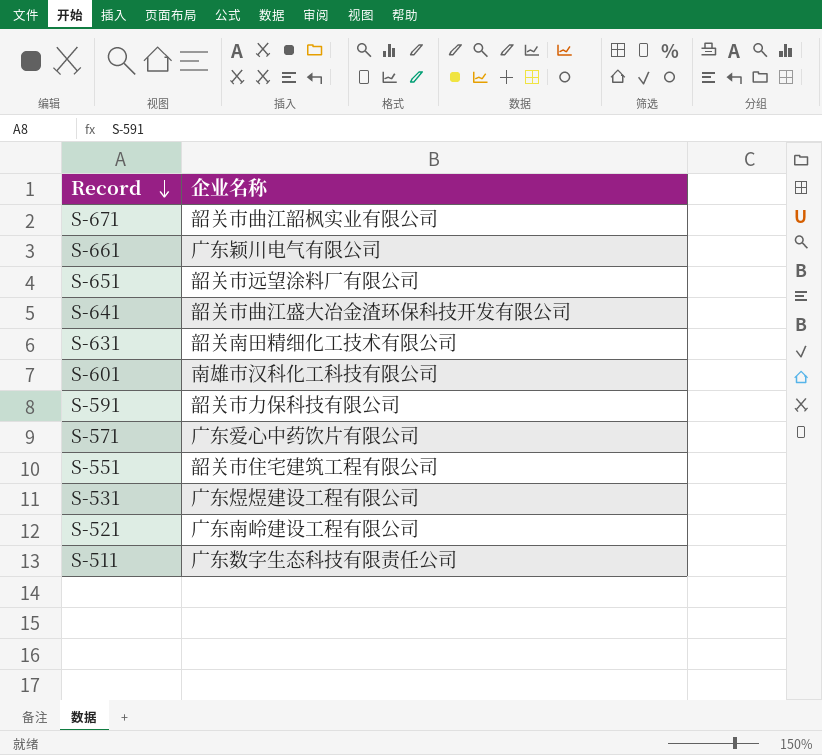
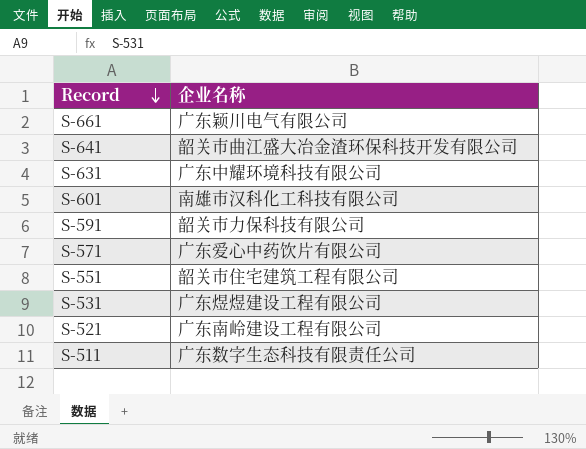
row S-671: 韶关市曲江韶枫实业有限公司 -> none
row S-651: 韶关市远望涂料厂有限公司 -> none
S-631 | 企业名称: 韶关南田精细化工技术有限公司 -> 广东中耀环境科技有限公司

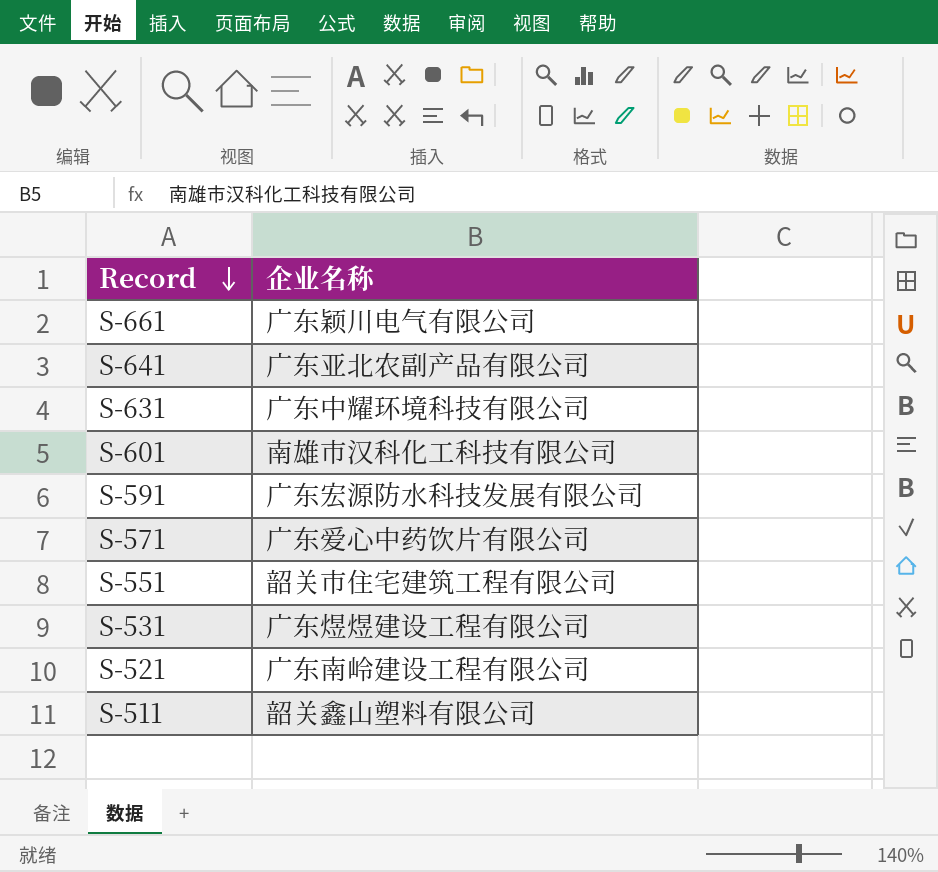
S-641 | 企业名称: 韶关市曲江盛大冶金渣环保科技开发有限公司 -> 广东亚北农副产品有限公司
S-591 | 企业名称: 韶关市力保科技有限公司 -> 广东宏源防水科技发展有限公司
S-511 | 企业名称: 广东数字生态科技有限责任公司 -> 韶关鑫山塑料有限公司

